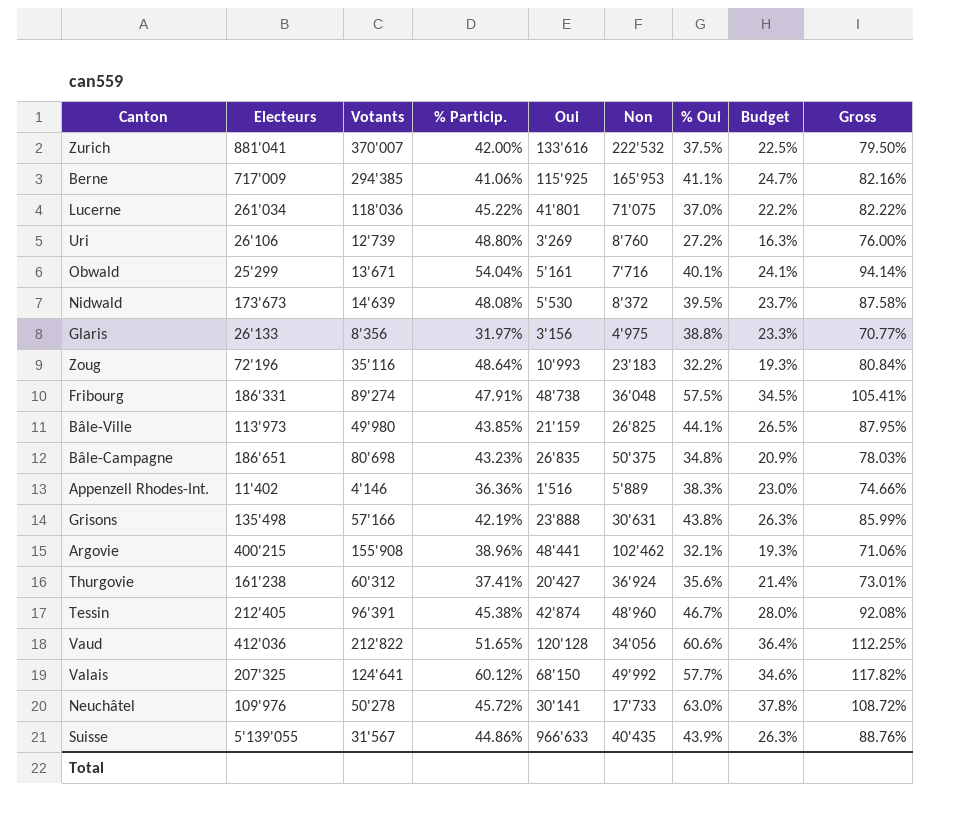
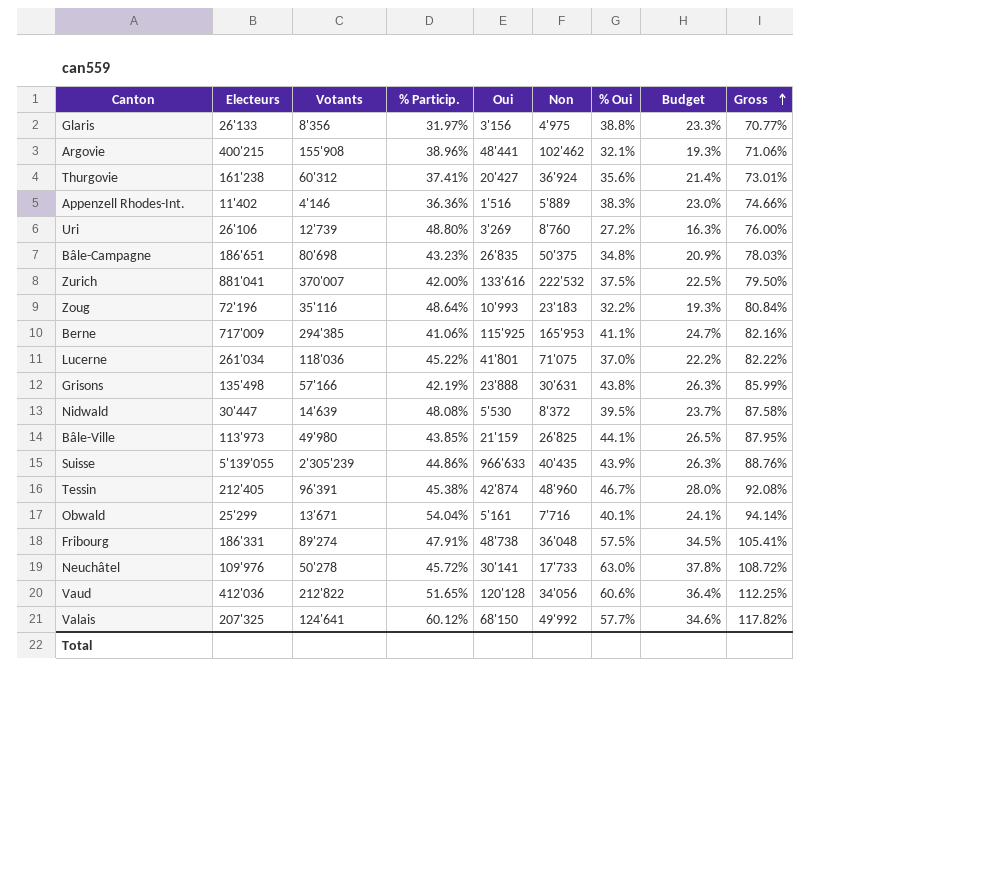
row order: none -> Gross ascending
Nidwald | Electeurs: 173'673 -> 30'447
Suisse | Votants: 31'567 -> 2'305'239

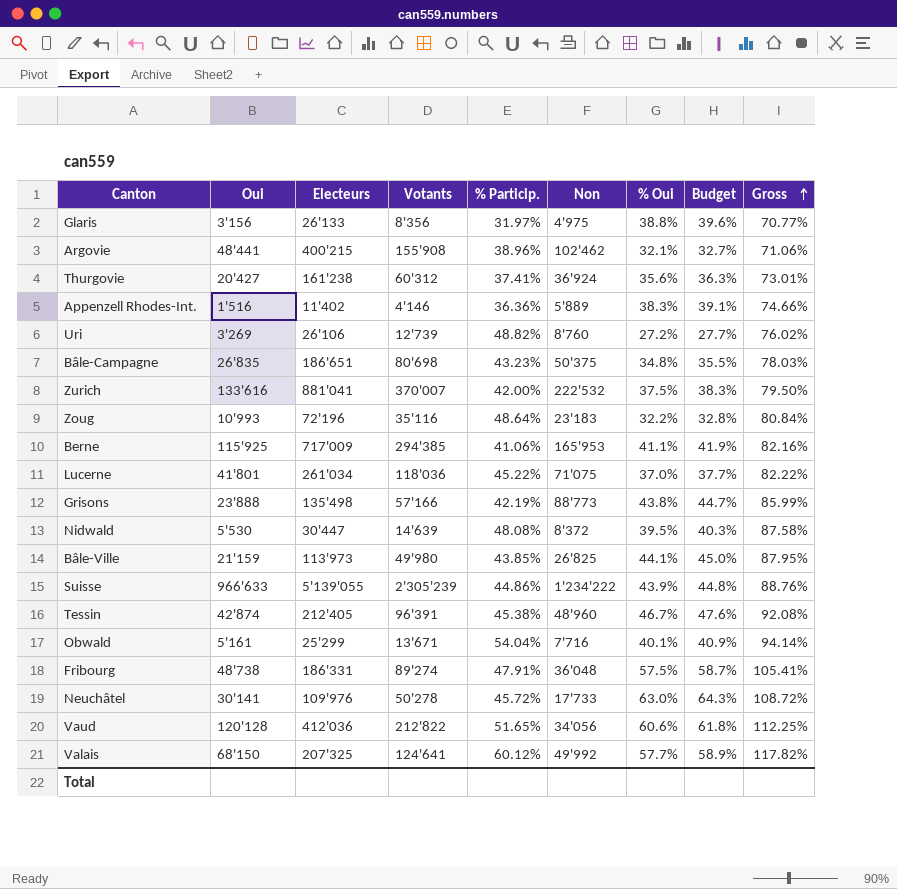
column Oui | position: 5 -> 2
column Budget | formula: [% Oui] * 0.6 -> [% Oui] * 1.02
Uri | % Particip.: 48.80% -> 48.82%
Uri | Gross: 76.00% -> 76.02%
Grisons | Non: 30'631 -> 88'773
Suisse | Non: 40'435 -> 1'234'222

